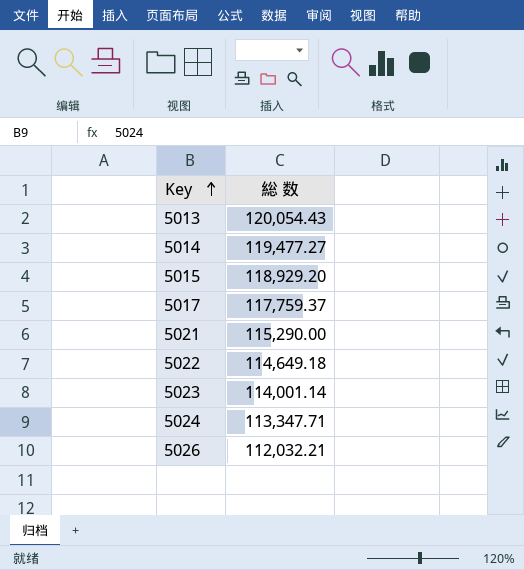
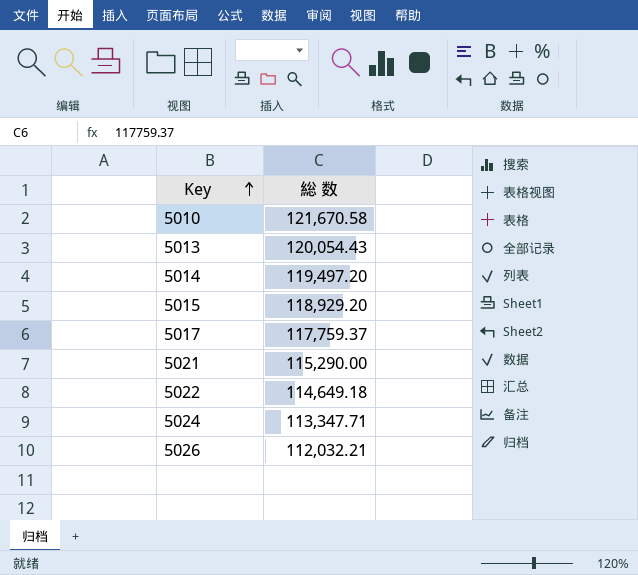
row 5023: 114,001.14 -> none
row 5010: none -> 121,670.58
5014 | 総 数: 119,477.27 -> 119,497.20

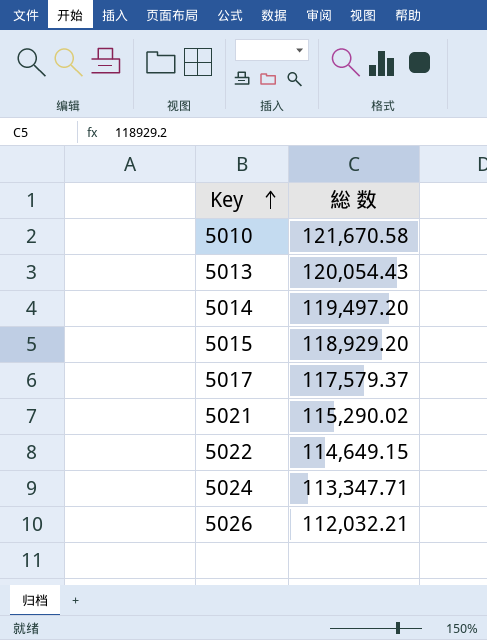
5017 | 総 数: 117,759.37 -> 117,579.37
5021 | 総 数: 115,290.00 -> 115,290.02
5022 | 総 数: 114,649.18 -> 114,649.15

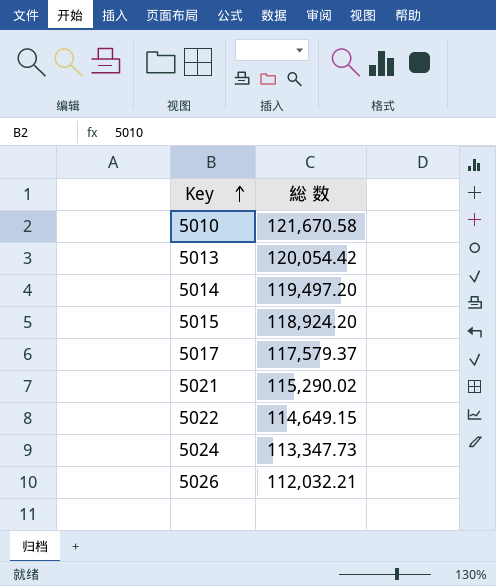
5013 | 総 数: 120,054.43 -> 120,054.42
5015 | 総 数: 118,929.20 -> 118,924.20
5024 | 総 数: 113,347.71 -> 113,347.73

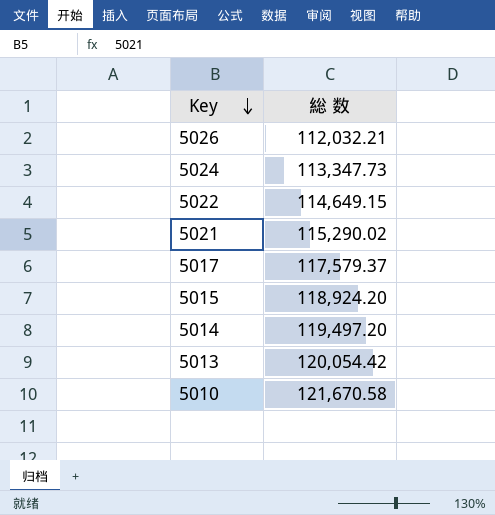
row order: Key ascending -> Key descending

